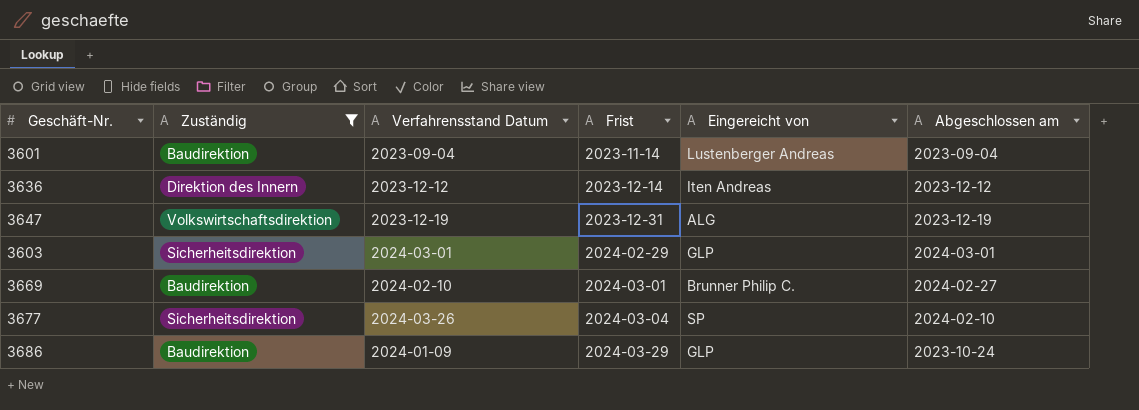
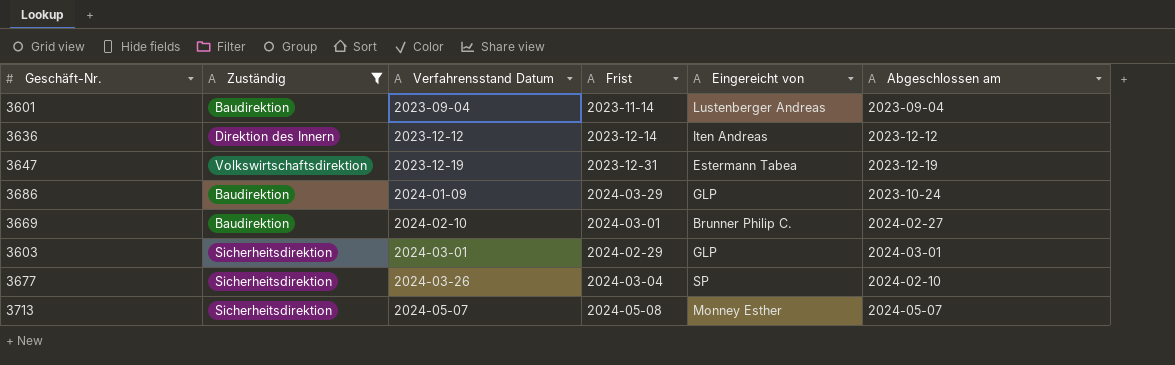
row order: Frist ascending -> Verfahrensstand Datum ascending
3647 | Eingereicht von: ALG -> Estermann Tabea
row 3713: none -> Sicherheitsdirektion | 2024-05-07 | 2024-05-08 | Monney Esther | 2024-05-07

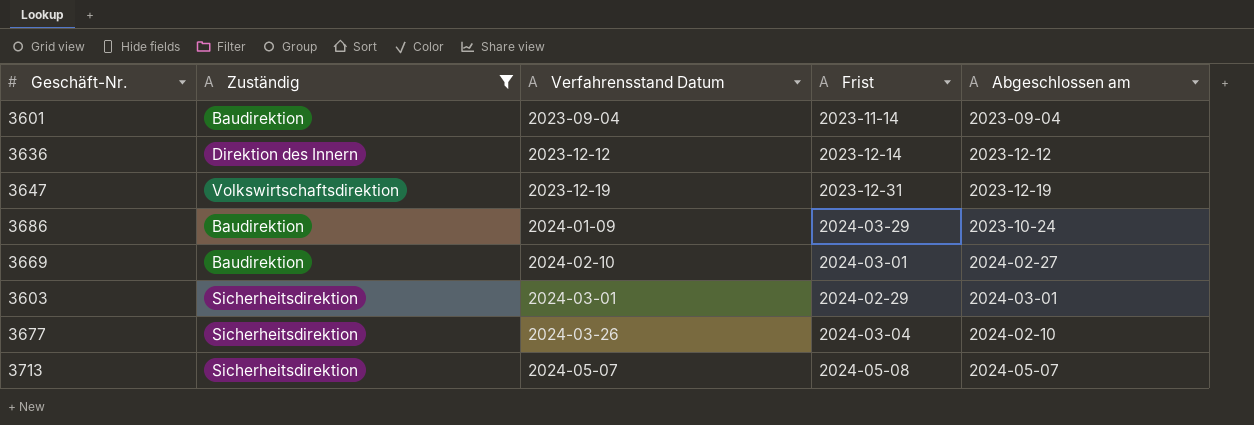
column Eingereicht von | position: 5 -> none

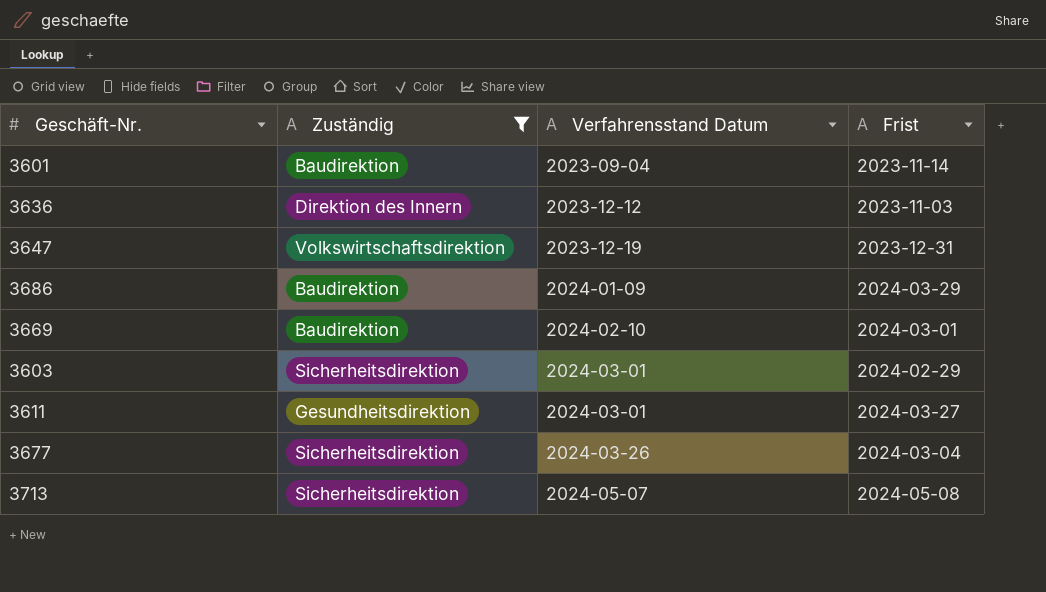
column Abgeschlossen am | position: 5 -> none
3636 | Frist: 2023-12-14 -> 2023-11-03
row 3611: none -> Gesundheitsdirektion | 2024-03-01 | 2024-03-27

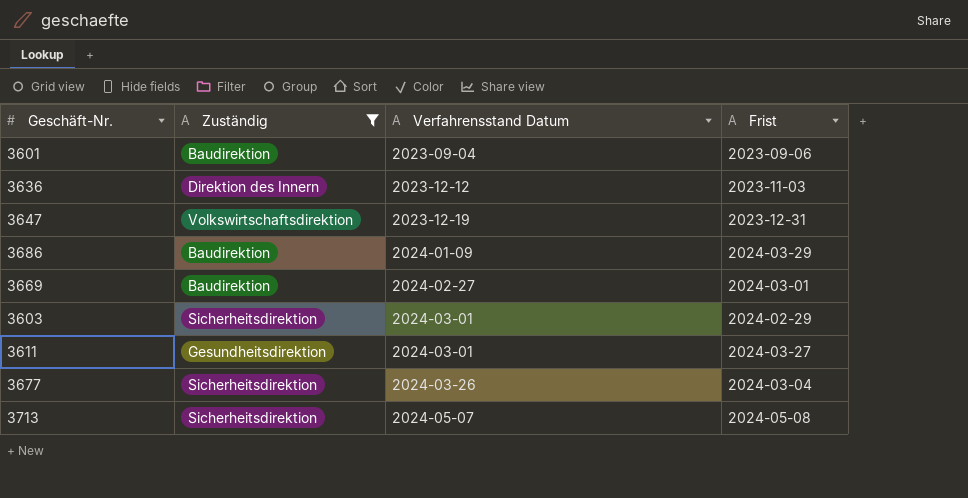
3601 | Frist: 2023-11-14 -> 2023-09-06
3669 | Verfahrensstand Datum: 2024-02-10 -> 2024-02-27

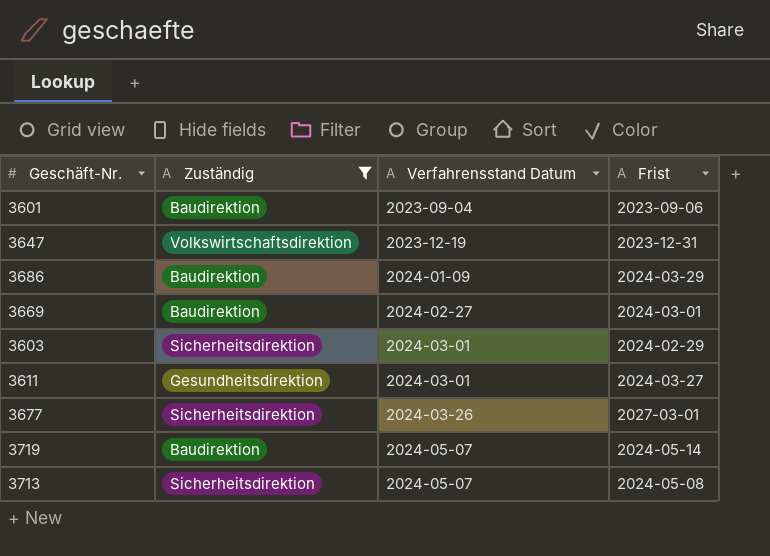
row 3636: Direktion des Innern | 2023-12-12 | 2023-11-03 -> none
3677 | Frist: 2024-03-04 -> 2027-03-01
row 3719: none -> Baudirektion | 2024-05-07 | 2024-05-14

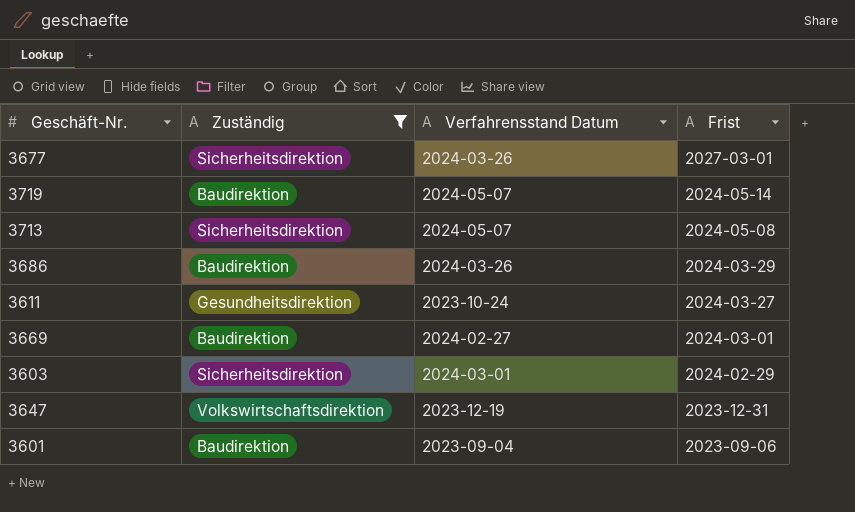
row order: Verfahrensstand Datum ascending -> Frist descending
3686 | Verfahrensstand Datum: 2024-01-09 -> 2024-03-26
3611 | Verfahrensstand Datum: 2024-03-01 -> 2023-10-24

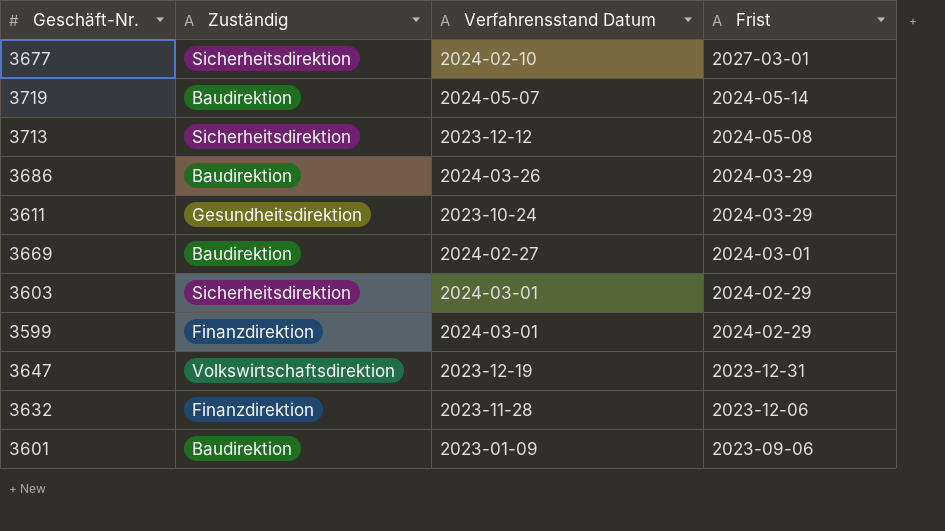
filter: Zuständig != Finanzdirektion -> none
3677 | Verfahrensstand Datum: 2024-03-26 -> 2024-02-10
3713 | Verfahrensstand Datum: 2024-05-07 -> 2023-12-12
3611 | Frist: 2024-03-27 -> 2024-03-29
3601 | Verfahrensstand Datum: 2023-09-04 -> 2023-01-09

